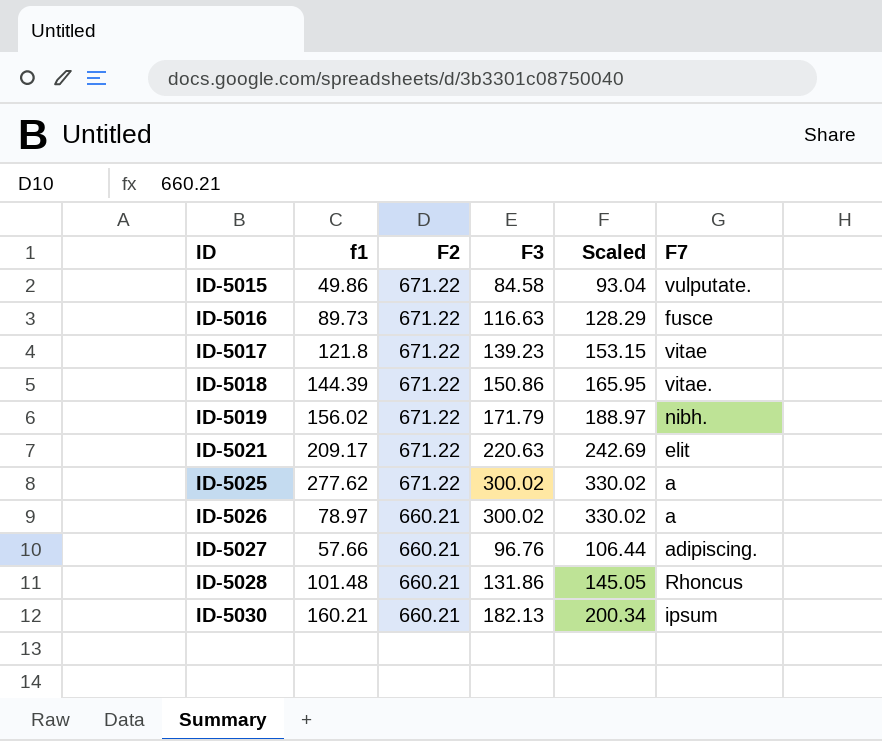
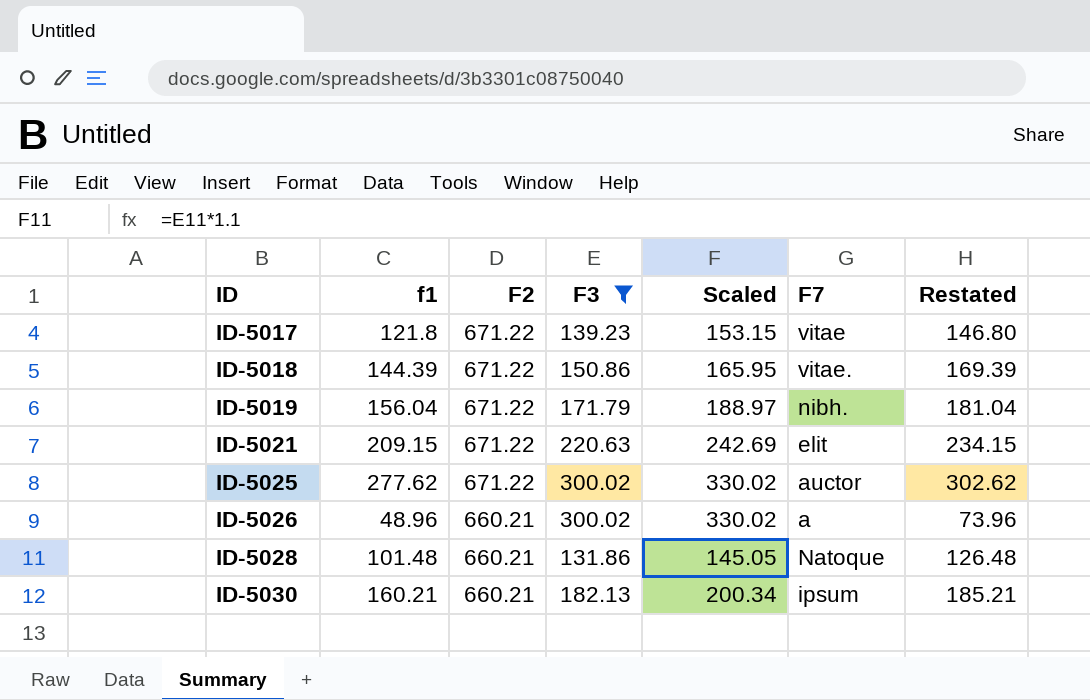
filter: none -> F3 >= 131.86
column Restated | formula: none -> [f1] + 25
ID-5019 | f1: 156.02 -> 156.04
ID-5021 | f1: 209.17 -> 209.15
ID-5025 | F7: a -> auctor
ID-5026 | f1: 78.97 -> 48.96
ID-5028 | F7: Rhoncus -> Natoque

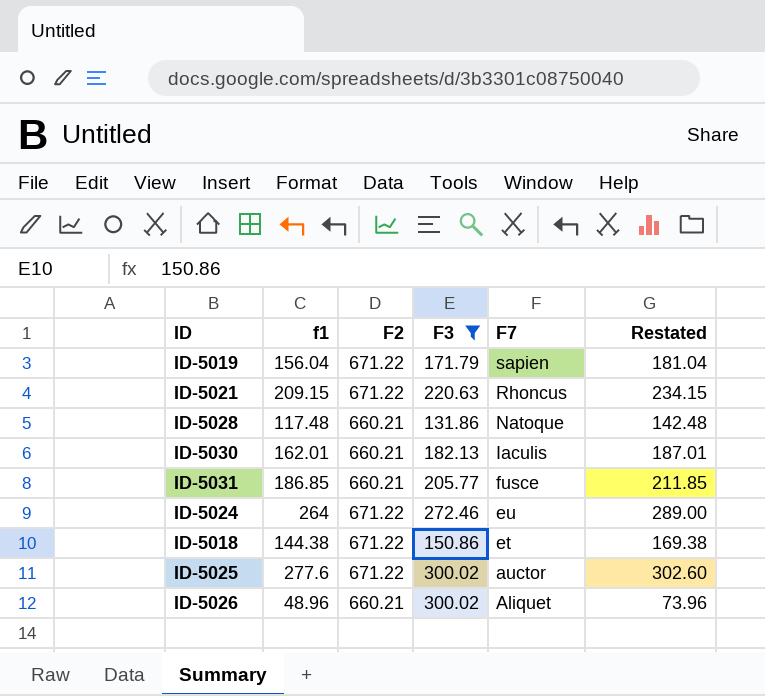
row order: ID ascending -> F7 descending
column Scaled | formula: [F3] * 1.1 -> none
row ID-5017: 121.8 | 671.22 | 139.23 | 153.15 | vitae | 146.80 -> none
ID-5019 | F7: nibh. -> sapien
ID-5021 | F7: elit -> Rhoncus
ID-5028 | f1: 101.48 -> 117.48
ID-5028 | Restated: 126.48 -> 142.48
ID-5030 | f1: 160.21 -> 162.01
ID-5030 | F7: ipsum -> Iaculis
ID-5030 | Restated: 185.21 -> 187.01
row ID-5031: none -> 186.85 | 660.21 | 205.77 | fusce | 211.85
row ID-5024: none -> 264 | 671.22 | 272.46 | eu | 289.00
ID-5018 | f1: 144.39 -> 144.38
ID-5018 | F7: vitae. -> et
ID-5018 | Restated: 169.39 -> 169.38
ID-5025 | f1: 277.62 -> 277.6
ID-5025 | Restated: 302.62 -> 302.60
ID-5026 | F7: a -> Aliquet

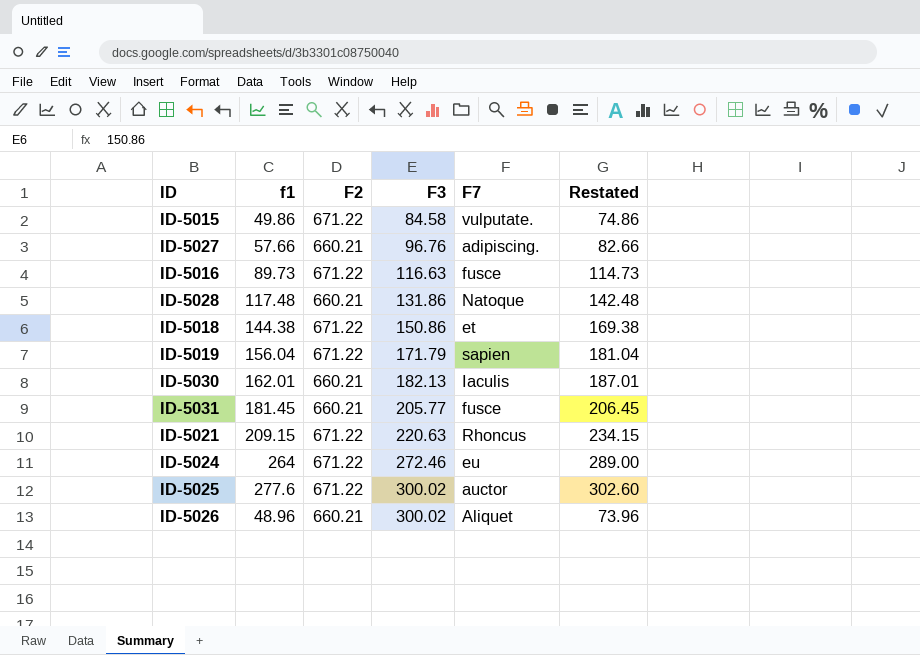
filter: F3 >= 131.86 -> none
row order: F7 descending -> F3 ascending
ID-5031 | f1: 186.85 -> 181.45
ID-5031 | Restated: 211.85 -> 206.45

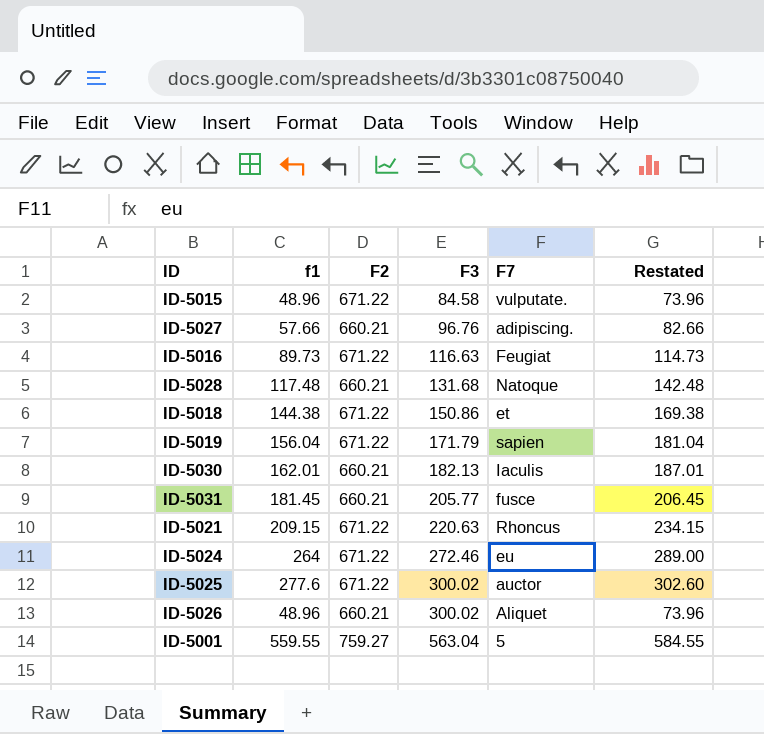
ID-5015 | f1: 49.86 -> 48.96
ID-5015 | Restated: 74.86 -> 73.96
ID-5016 | F7: fusce -> Feugiat
ID-5028 | F3: 131.86 -> 131.68
row ID-5001: none -> 559.55 | 759.27 | 563.04 | 5 | 584.55

